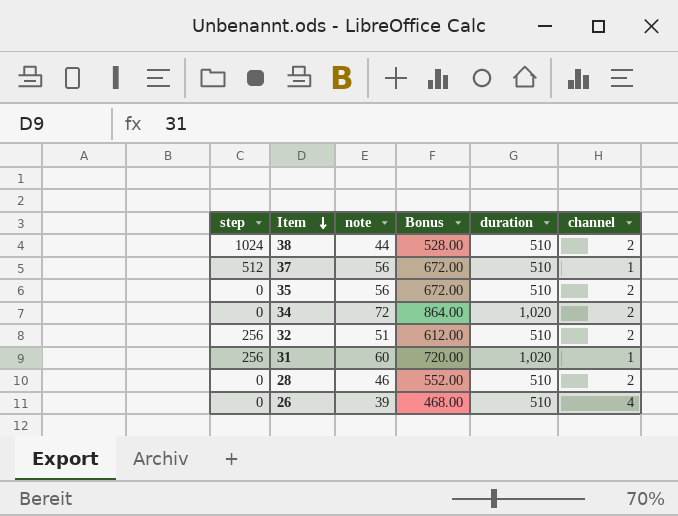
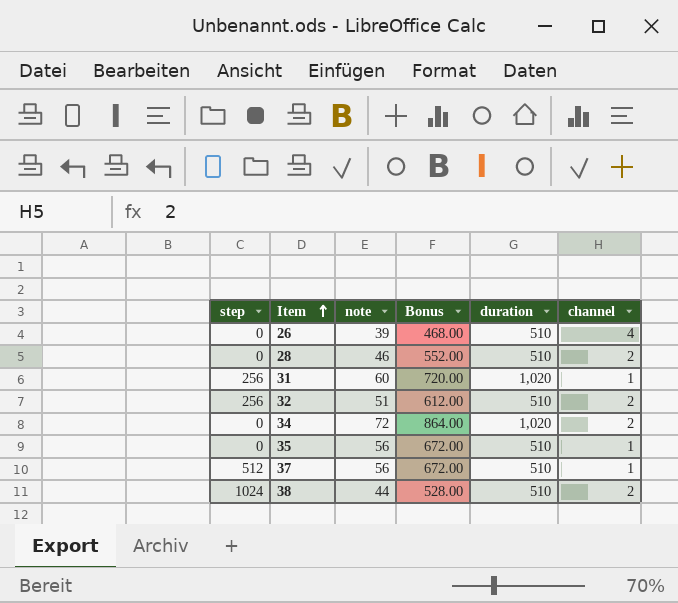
row order: Item descending -> Item ascending
35 | channel: 2 -> 1

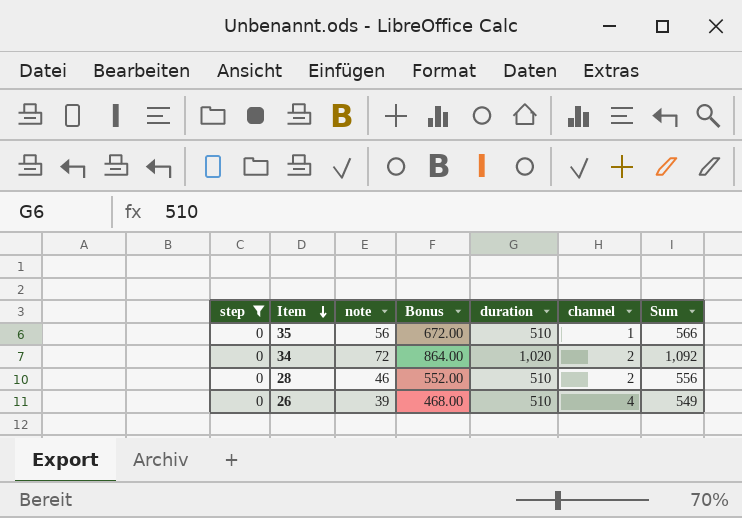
filter: none -> step = 0
row order: Item ascending -> Item descending
column Sum | formula: none -> [note] + [duration]

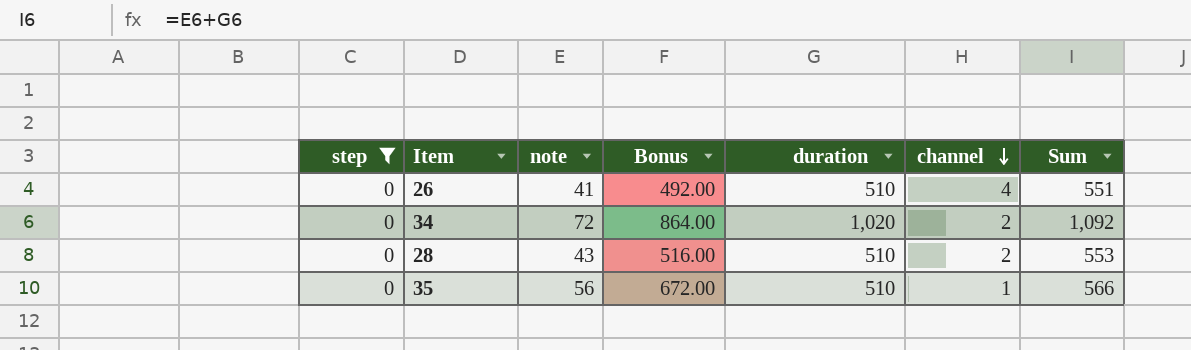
row order: Item descending -> channel descending
26 | note: 39 -> 41
26 | Bonus: 468.00 -> 492.00
26 | Sum: 549 -> 551
28 | note: 46 -> 43
28 | Bonus: 552.00 -> 516.00
28 | Sum: 556 -> 553

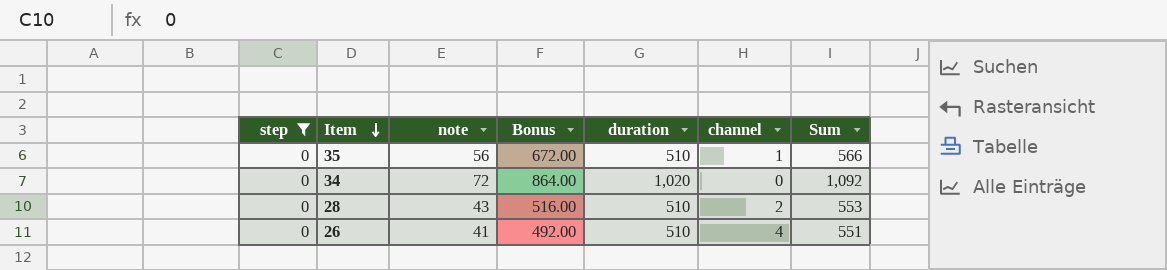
row order: channel descending -> Item descending
34 | channel: 2 -> 0

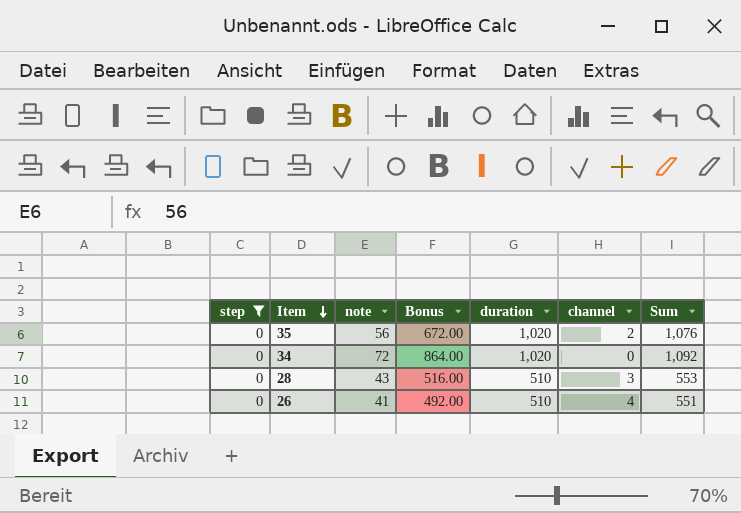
35 | duration: 510 -> 1,020
35 | channel: 1 -> 2
35 | Sum: 566 -> 1,076
28 | channel: 2 -> 3

